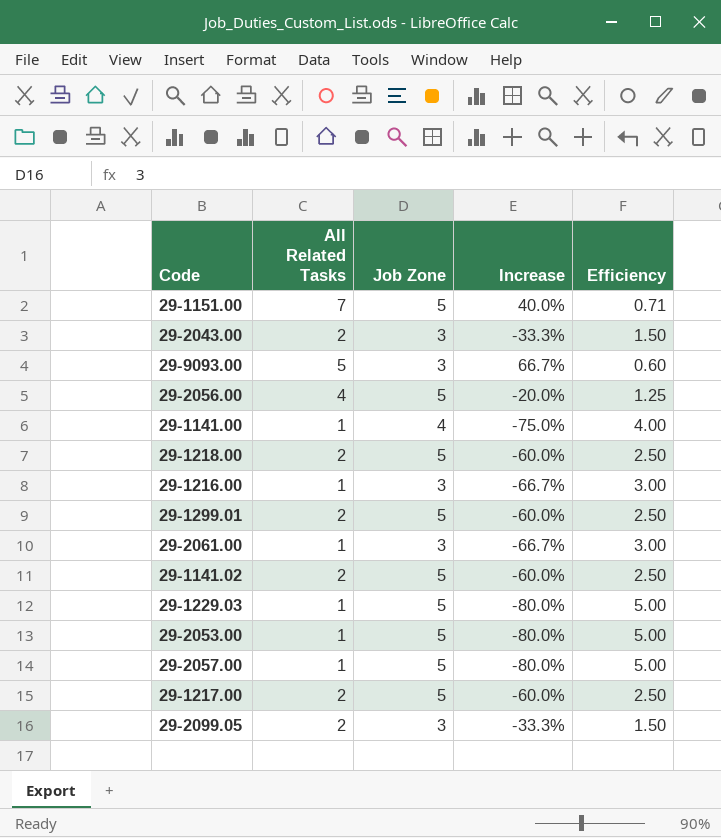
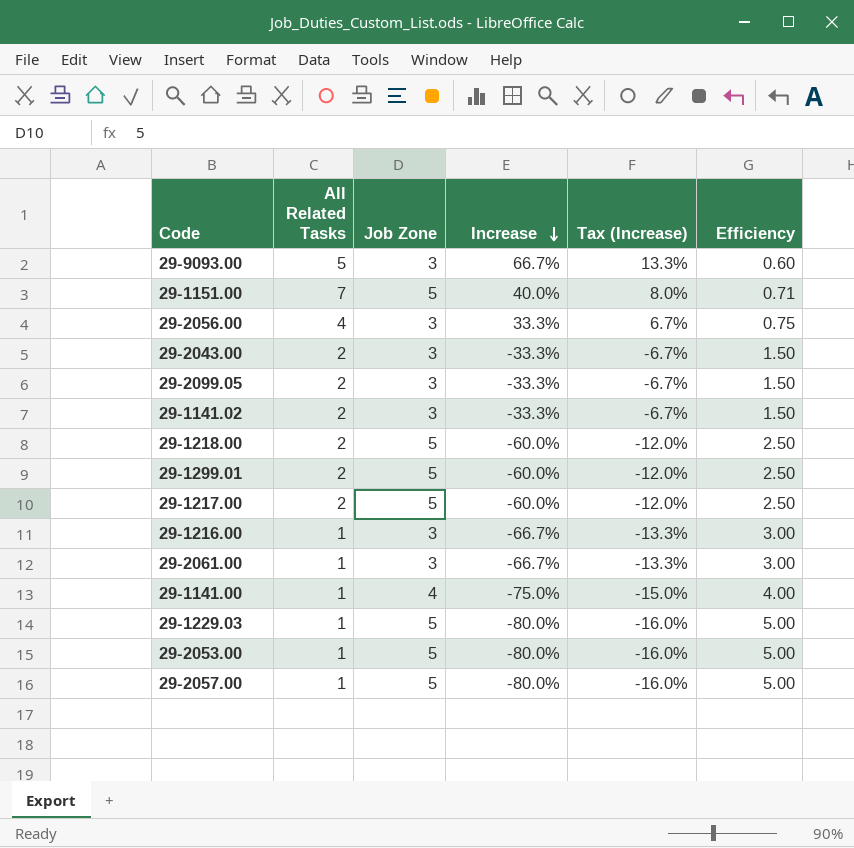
row order: none -> Increase descending
column Tax (Increase) | formula: none -> [Increase] * 0.2
29-2056.00 | Job Zone: 5 -> 3
29-2056.00 | Increase: -20.0% -> 33.3%
29-2056.00 | Efficiency: 1.25 -> 0.75
29-1141.02 | Job Zone: 5 -> 3
29-1141.02 | Increase: -60.0% -> -33.3%
29-1141.02 | Efficiency: 2.50 -> 1.50

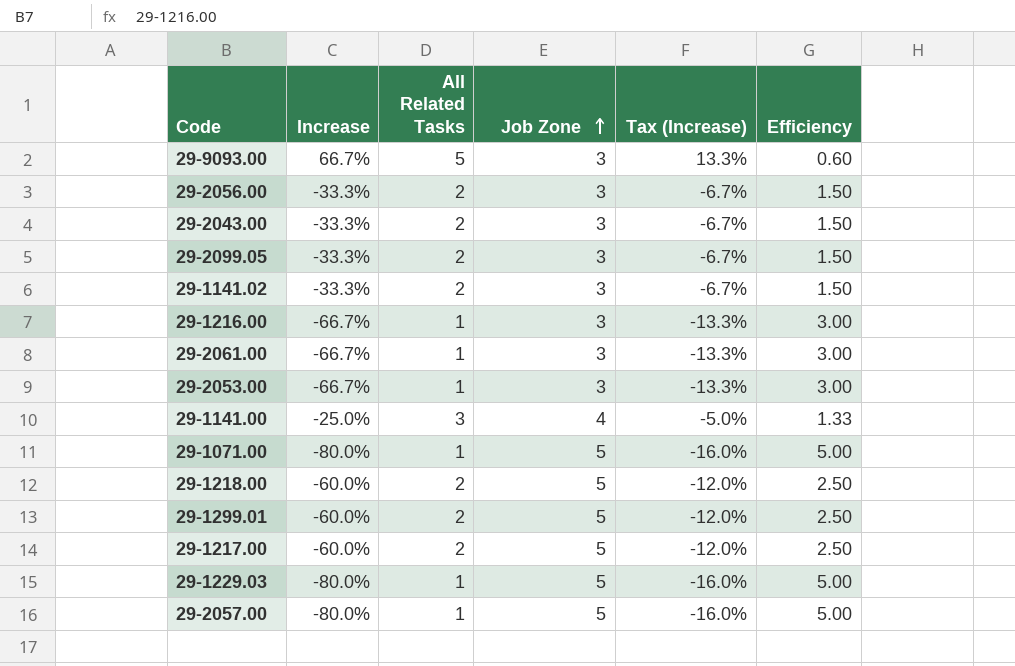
row order: Increase descending -> Job Zone ascending
column Increase | position: 4 -> 2
row 29-1151.00: 7 | 5 | 40.0% | 8.0% | 0.71 -> none
29-2056.00 | Increase: 33.3% -> -33.3%
29-2056.00 | All Related Tasks: 4 -> 2
29-2056.00 | Tax (Increase): 6.7% -> -6.7%
29-2056.00 | Efficiency: 0.75 -> 1.50
29-2053.00 | Increase: -80.0% -> -66.7%
29-2053.00 | Job Zone: 5 -> 3
29-2053.00 | Tax (Increase): -16.0% -> -13.3%
29-2053.00 | Efficiency: 5.00 -> 3.00
29-1141.00 | Increase: -75.0% -> -25.0%
29-1141.00 | All Related Tasks: 1 -> 3
29-1141.00 | Tax (Increase): -15.0% -> -5.0%
29-1141.00 | Efficiency: 4.00 -> 1.33
row 29-1071.00: none -> -80.0% | 1 | 5 | -16.0% | 5.00

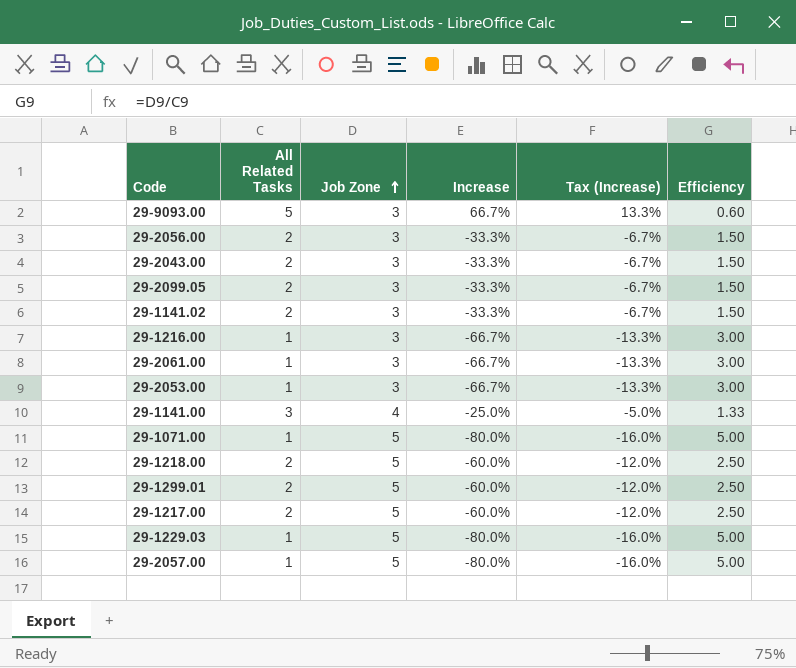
column Increase | position: 2 -> 4

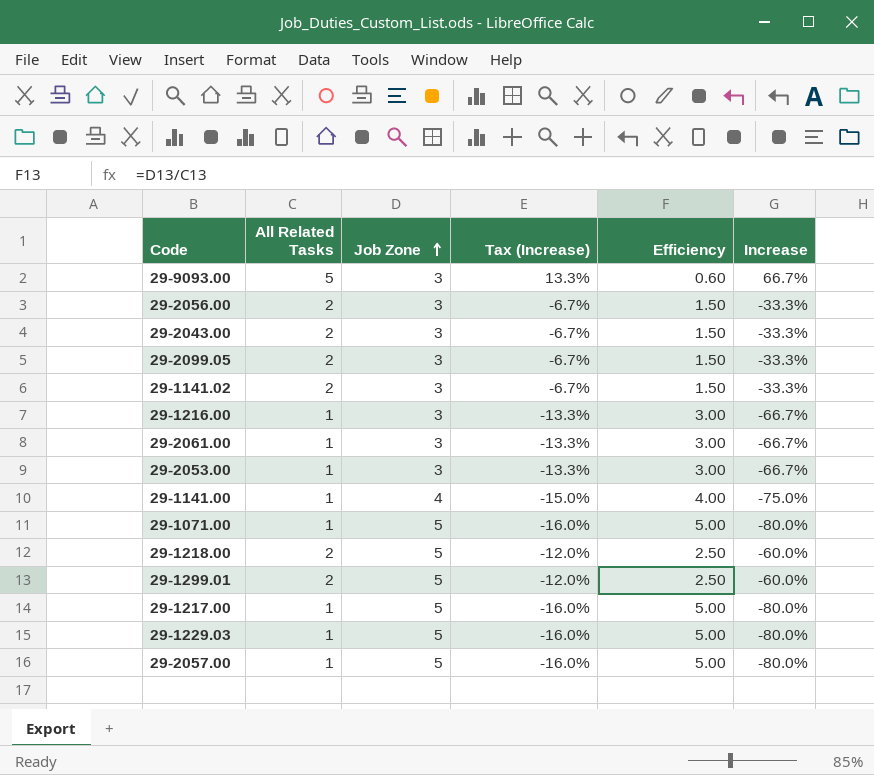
column Increase | position: 4 -> 6
29-1141.00 | All Related Tasks: 3 -> 1
29-1141.00 | Tax (Increase): -5.0% -> -15.0%
29-1141.00 | Efficiency: 1.33 -> 4.00
29-1141.00 | Increase: -25.0% -> -75.0%
29-1217.00 | All Related Tasks: 2 -> 1
29-1217.00 | Tax (Increase): -12.0% -> -16.0%
29-1217.00 | Efficiency: 2.50 -> 5.00
29-1217.00 | Increase: -60.0% -> -80.0%

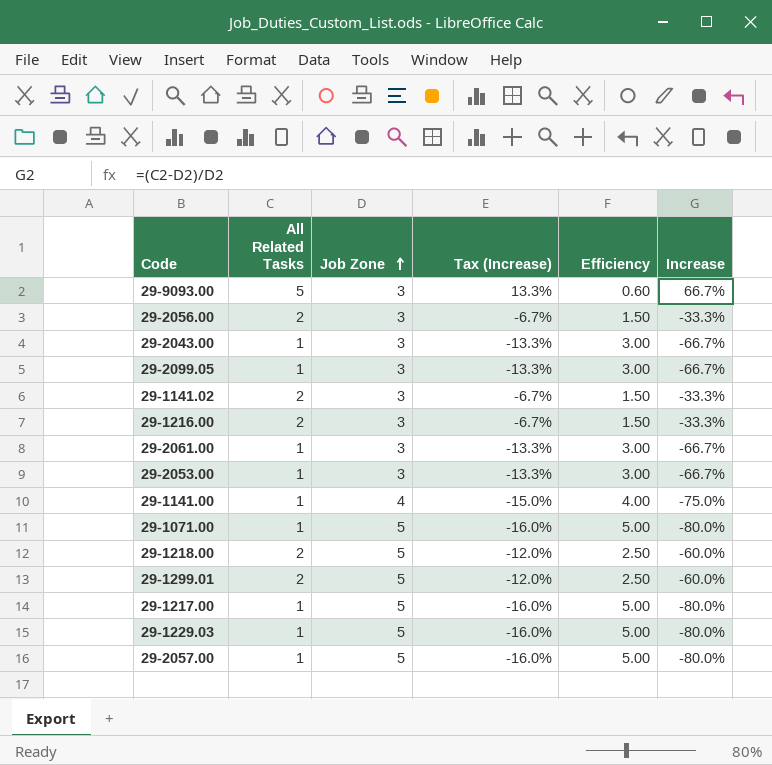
29-2043.00 | All Related Tasks: 2 -> 1
29-2043.00 | Tax (Increase): -6.7% -> -13.3%
29-2043.00 | Efficiency: 1.50 -> 3.00
29-2043.00 | Increase: -33.3% -> -66.7%
29-2099.05 | All Related Tasks: 2 -> 1
29-2099.05 | Tax (Increase): -6.7% -> -13.3%
29-2099.05 | Efficiency: 1.50 -> 3.00
29-2099.05 | Increase: -33.3% -> -66.7%
29-1216.00 | All Related Tasks: 1 -> 2
29-1216.00 | Tax (Increase): -13.3% -> -6.7%
29-1216.00 | Efficiency: 3.00 -> 1.50
29-1216.00 | Increase: -66.7% -> -33.3%

